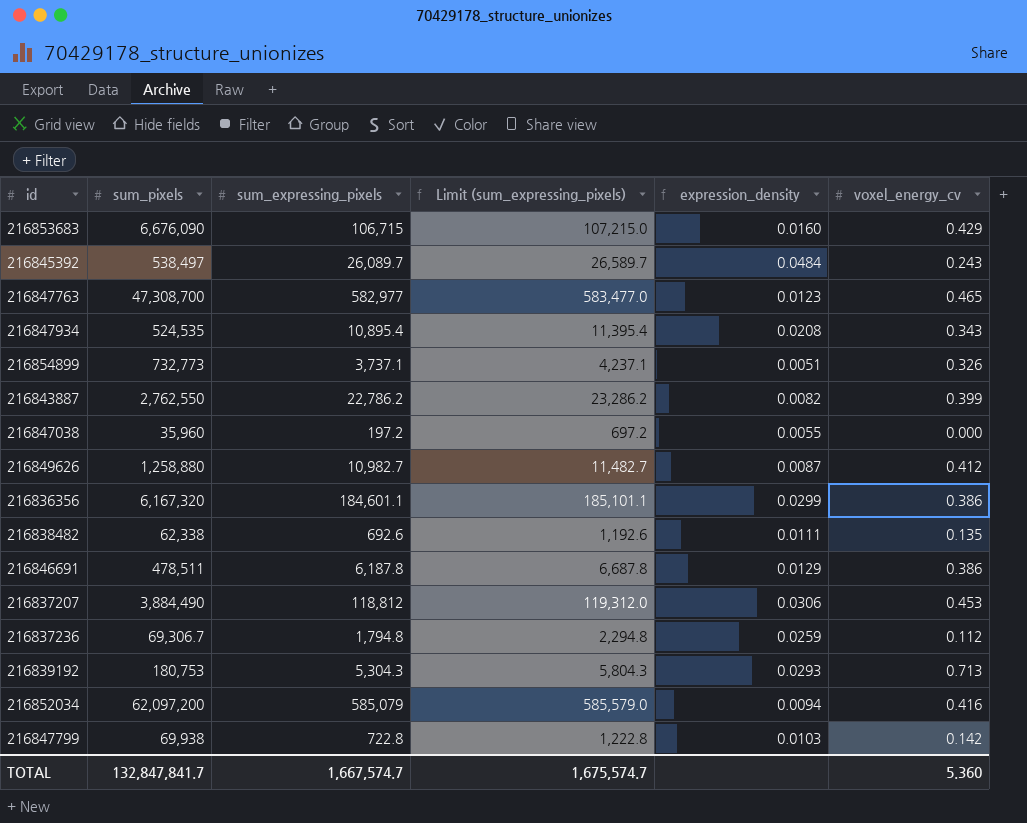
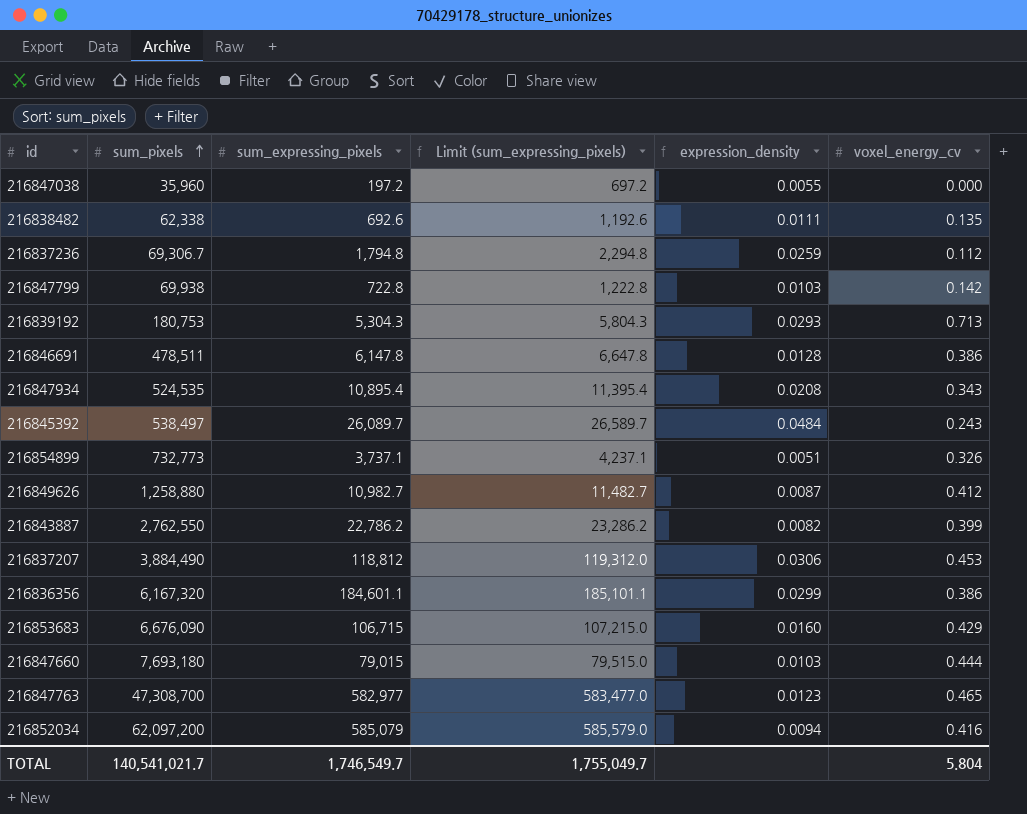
row order: none -> sum_pixels ascending
216846691 | sum_expressing_pixels: 6,187.8 -> 6,147.8
216846691 | Limit (sum_expressing_pixels): 6,687.8 -> 6,647.8
216846691 | expression_density: 0.0129 -> 0.0128
row 216847660: none -> 7,693,180 | 79,015 | 79,515.0 | 0.0103 | 0.444
TOTAL | sum_pixels: 132,847,841.7 -> 140,541,021.7
TOTAL | sum_expressing_pixels: 1,667,574.7 -> 1,746,549.7
TOTAL | Limit (sum_expressing_pixels): 1,675,574.7 -> 1,755,049.7
TOTAL | voxel_energy_cv: 5.360 -> 5.804

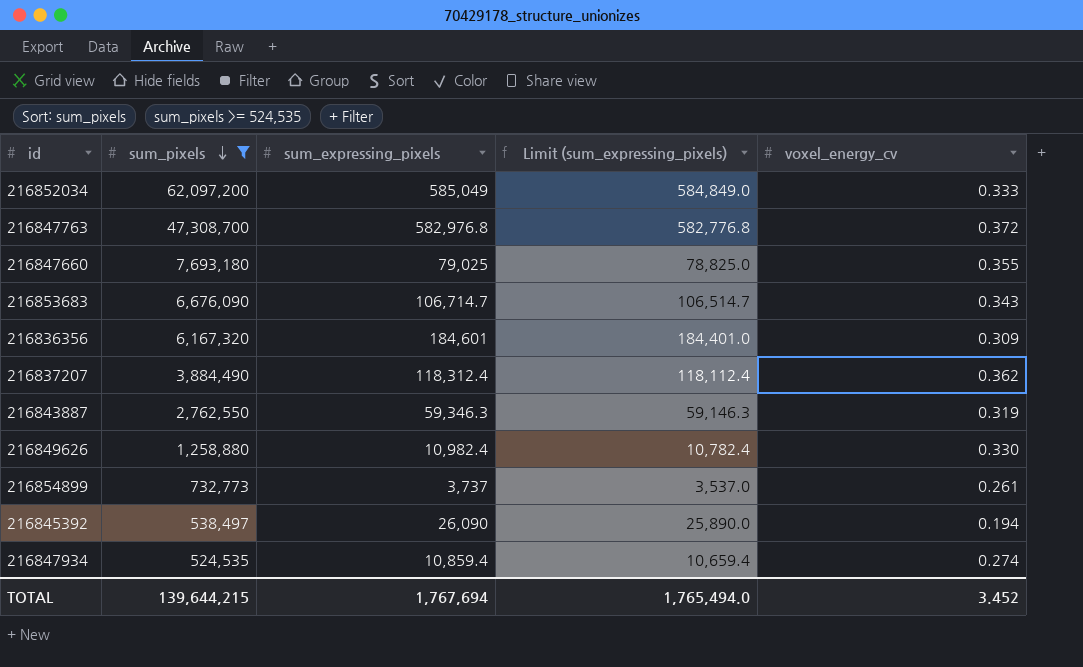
filter: none -> sum_pixels >= 524,535
row order: sum_pixels ascending -> sum_pixels descending
column expression_density | formula: [sum_expressing_pixels] / [sum_pixels] -> none
column Limit (sum_expressing_pixels) | formula: [sum_expressing_pixels] + 500 -> [sum_expressing_pixels] - 200
216852034 | sum_expressing_pixels: 585,079 -> 585,049
216852034 | voxel_energy_cv: 0.416 -> 0.333
216847763 | sum_expressing_pixels: 582,977 -> 582,976.8
216847763 | voxel_energy_cv: 0.465 -> 0.372
216847660 | sum_expressing_pixels: 79,015 -> 79,025
216847660 | voxel_energy_cv: 0.444 -> 0.355
216853683 | sum_expressing_pixels: 106,715 -> 106,714.7
216853683 | voxel_energy_cv: 0.429 -> 0.343
216836356 | sum_expressing_pixels: 184,601.1 -> 184,601
216836356 | voxel_energy_cv: 0.386 -> 0.309
216837207 | sum_expressing_pixels: 118,812 -> 118,312.4
216837207 | voxel_energy_cv: 0.453 -> 0.362
216843887 | sum_expressing_pixels: 22,786.2 -> 59,346.3
216843887 | voxel_energy_cv: 0.399 -> 0.319
216849626 | sum_expressing_pixels: 10,982.7 -> 10,982.4
216849626 | voxel_energy_cv: 0.412 -> 0.330
216854899 | sum_expressing_pixels: 3,737.1 -> 3,737
216854899 | voxel_energy_cv: 0.326 -> 0.261
216845392 | sum_expressing_pixels: 26,089.7 -> 26,090
216845392 | voxel_energy_cv: 0.243 -> 0.194
216847934 | sum_expressing_pixels: 10,895.4 -> 10,859.4
216847934 | voxel_energy_cv: 0.343 -> 0.274
TOTAL | sum_pixels: 140,541,021.7 -> 139,644,215
TOTAL | sum_expressing_pixels: 1,746,549.7 -> 1,767,694
TOTAL | Limit (sum_expressing_pixels): 1,755,049.7 -> 1,765,494.0
TOTAL | voxel_energy_cv: 5.804 -> 3.452

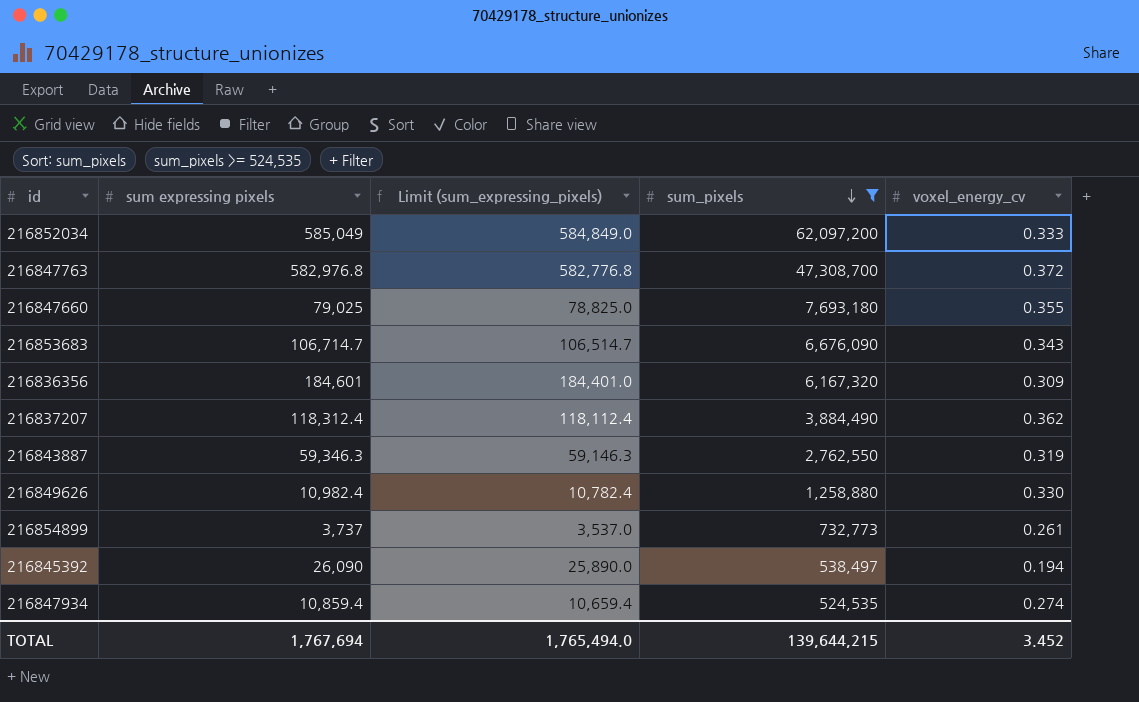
column name: sum_expressing_pixels -> sum expressing pixels
column sum_pixels | position: 2 -> 4

